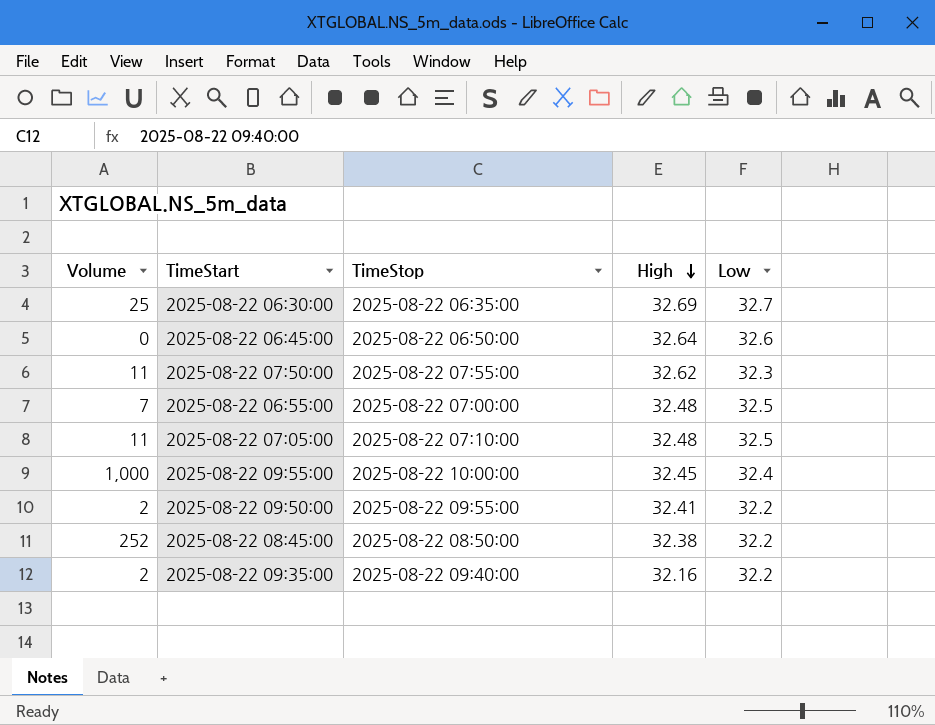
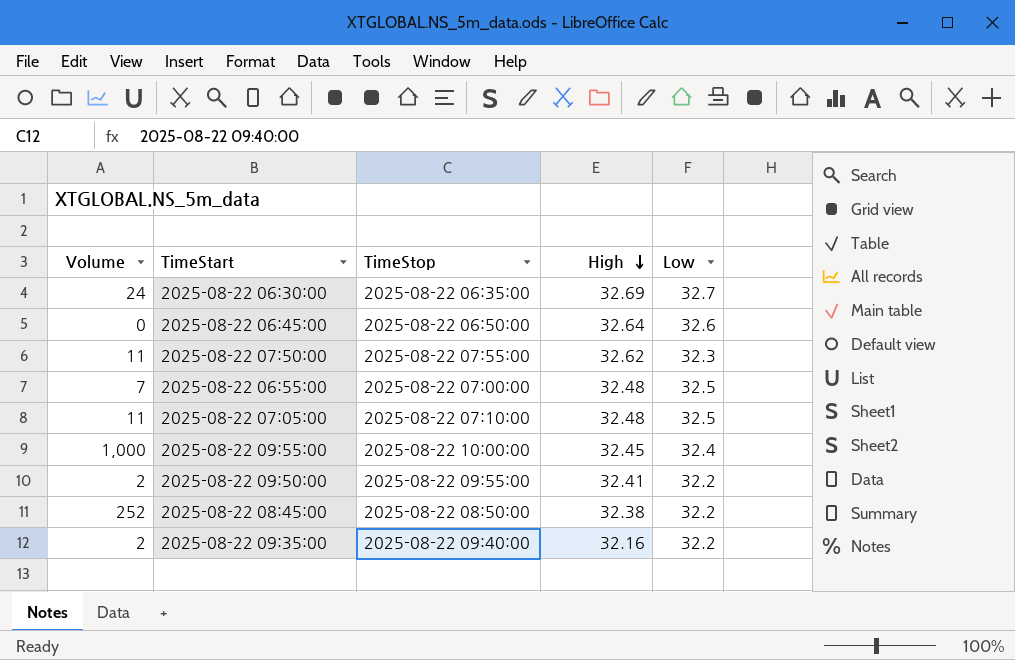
2025-08-22 06:30:00 | Volume: 25 -> 24

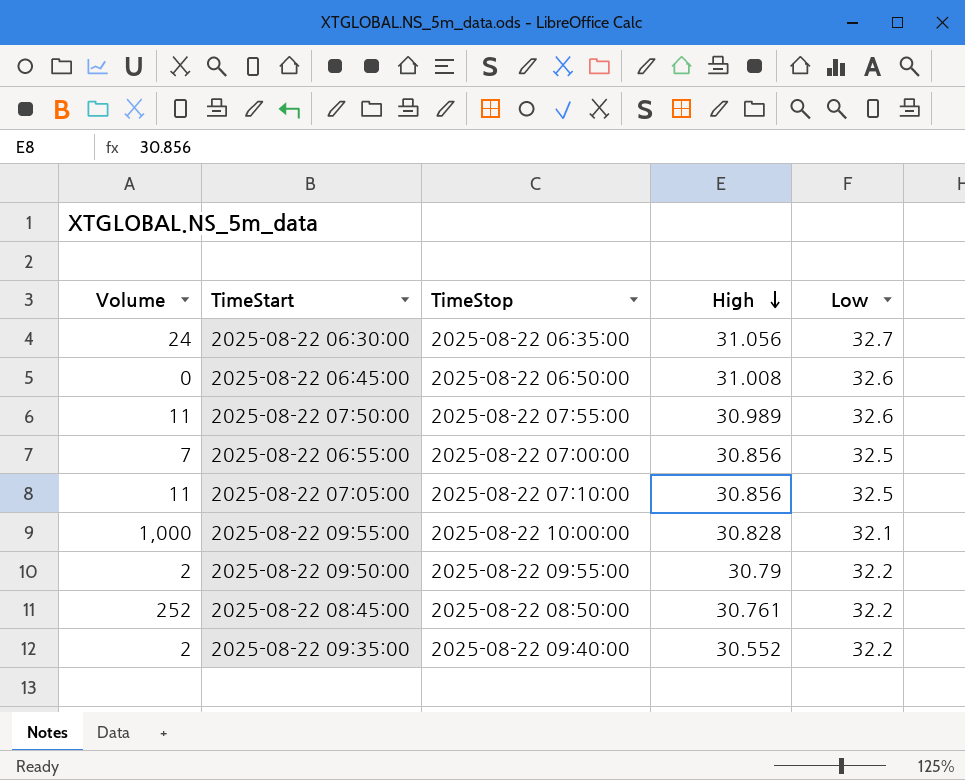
2025-08-22 06:30:00 | High: 32.69 -> 31.056
2025-08-22 06:45:00 | High: 32.64 -> 31.008
2025-08-22 07:50:00 | High: 32.62 -> 30.989
2025-08-22 07:50:00 | Low: 32.3 -> 32.6
2025-08-22 06:55:00 | High: 32.48 -> 30.856
2025-08-22 07:05:00 | High: 32.48 -> 30.856
2025-08-22 09:55:00 | High: 32.45 -> 30.828
2025-08-22 09:55:00 | Low: 32.4 -> 32.1
2025-08-22 09:50:00 | High: 32.41 -> 30.79
2025-08-22 08:45:00 | High: 32.38 -> 30.761
2025-08-22 09:35:00 | High: 32.16 -> 30.552

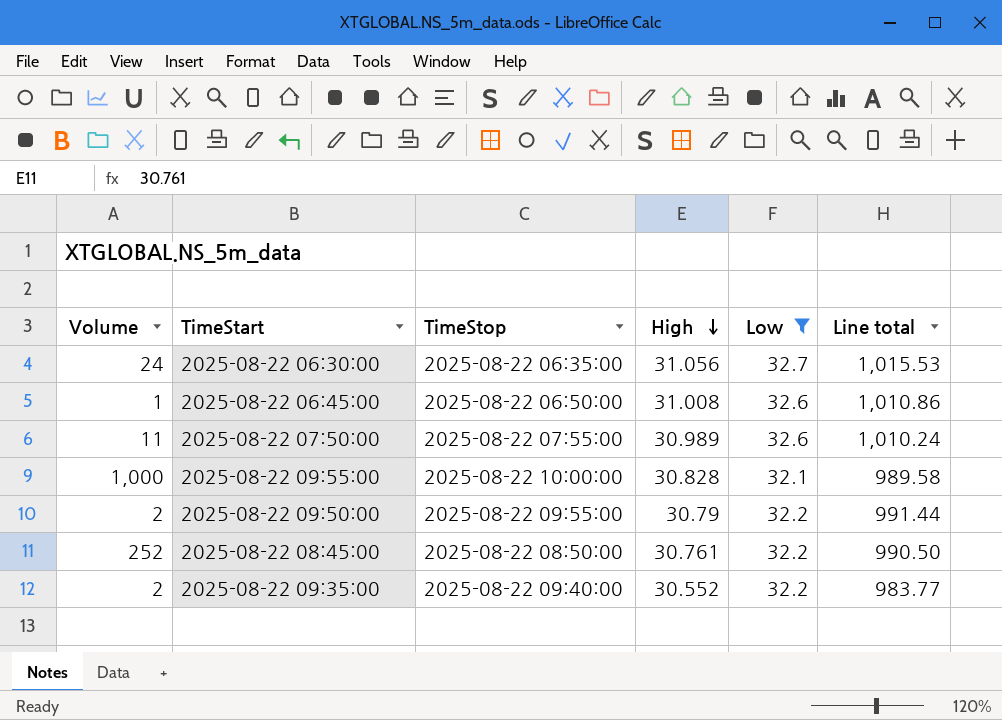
filter: none -> Low != 32.5
column Line total | formula: none -> [High] * [Low]
2025-08-22 06:45:00 | Volume: 0 -> 1

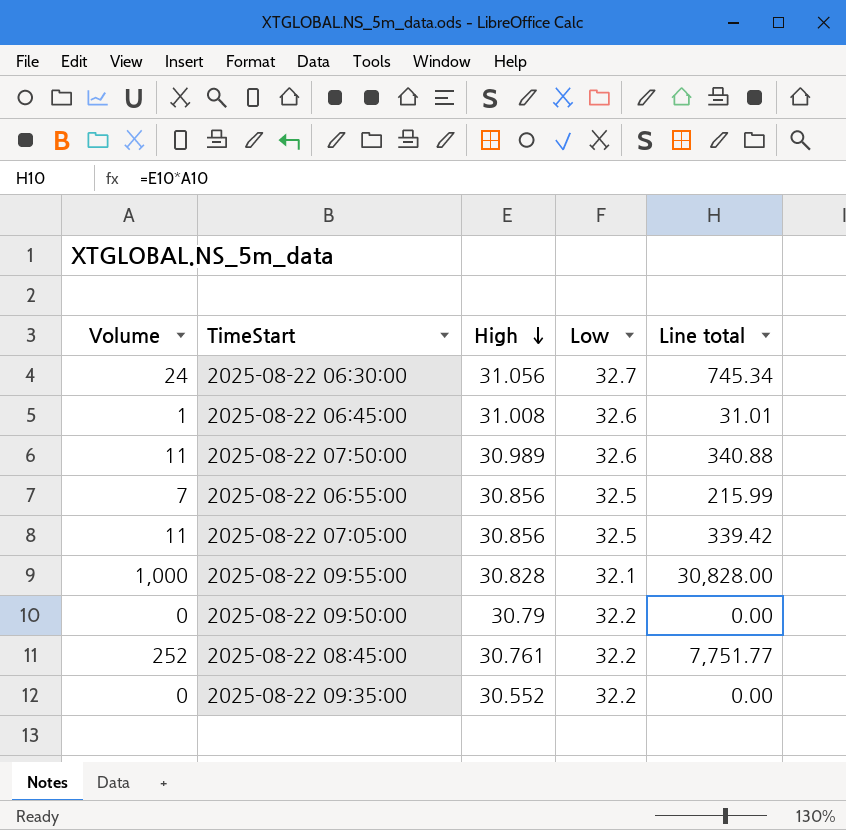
filter: Low != 32.5 -> none
column TimeStop | position: 3 -> none
column Line total | formula: [High] * [Low] -> [Volume] * [High]
2025-08-22 09:50:00 | Volume: 2 -> 0
2025-08-22 09:35:00 | Volume: 2 -> 0

